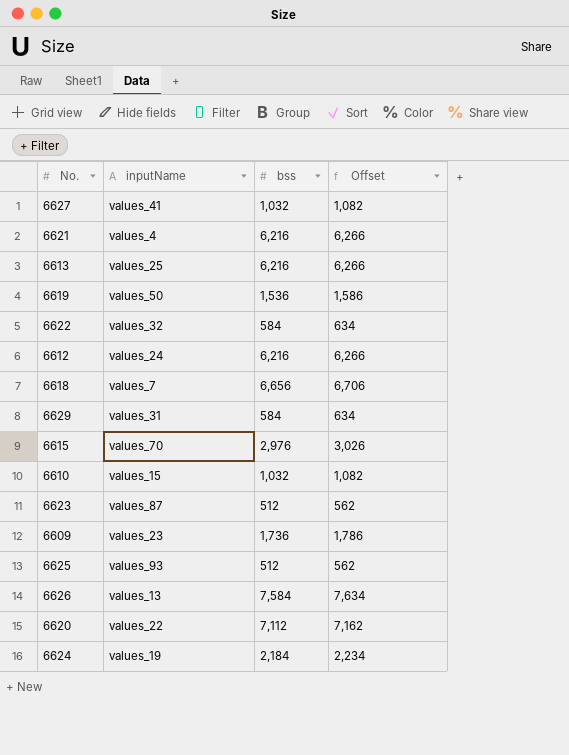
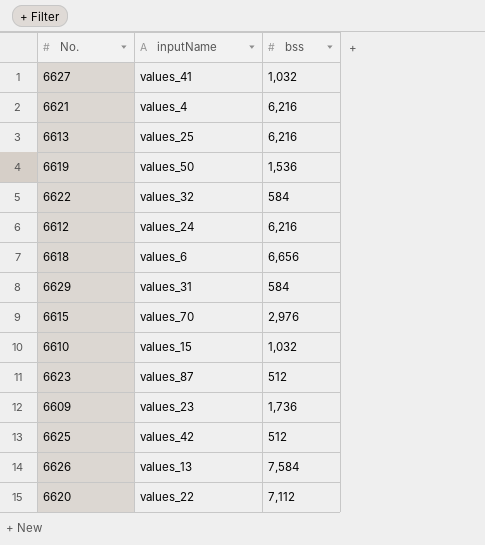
column Offset | formula: [bss] + 50 -> none
row 6624: values_19 | 2,184 | 2,234 -> none
6618 | inputName: values_7 -> values_6
6625 | inputName: values_93 -> values_42

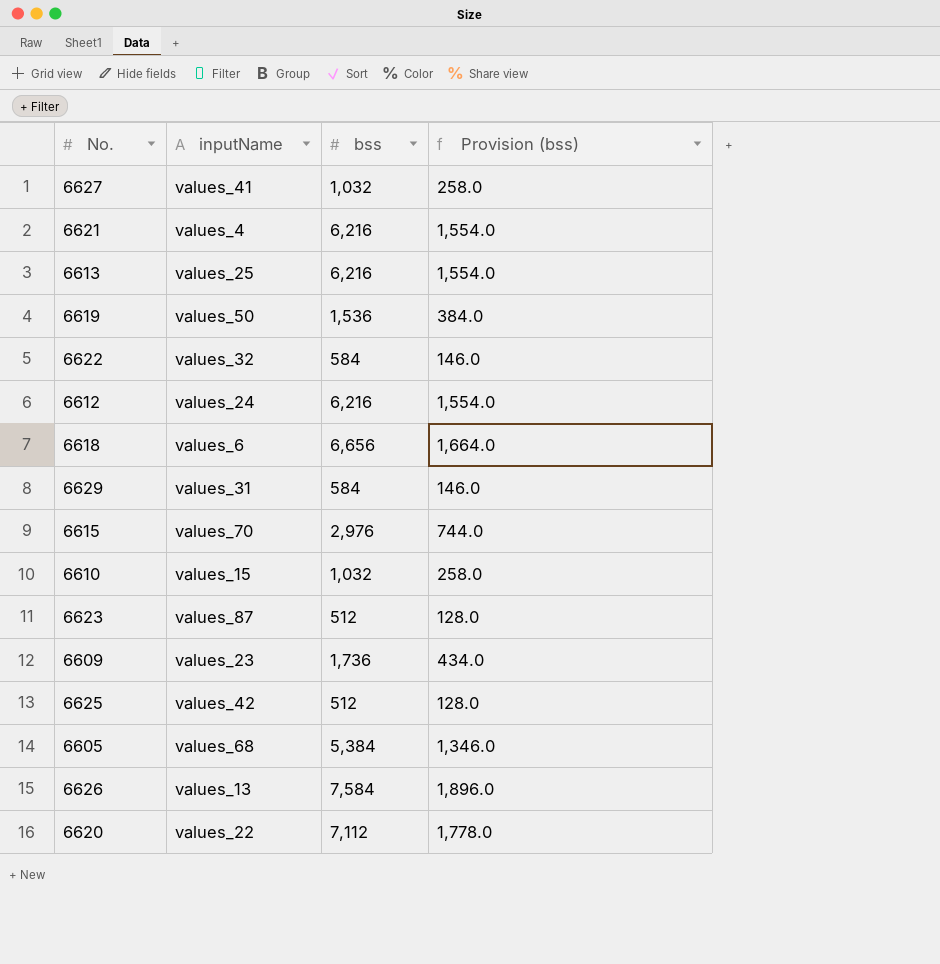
column Provision (bss) | formula: none -> [bss] * 0.25
row 6605: none -> values_68 | 5,384 | 1,346.0

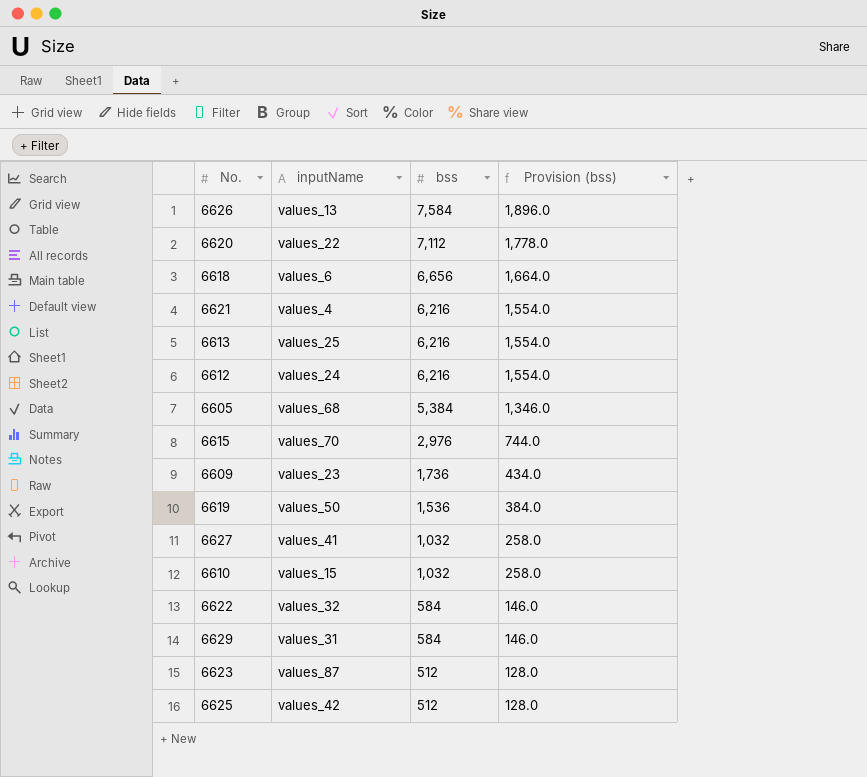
row order: none -> bss descending

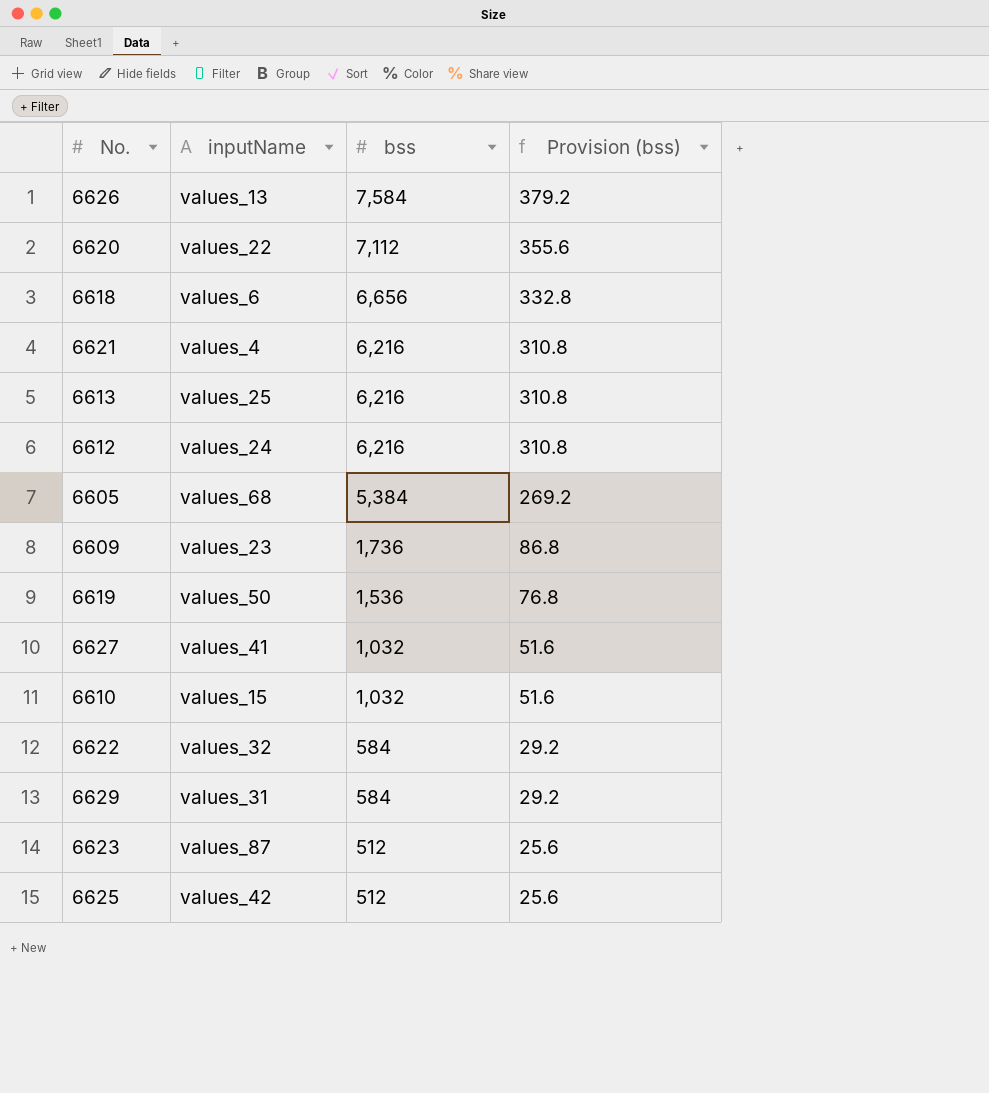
column Provision (bss) | formula: [bss] * 0.25 -> [bss] * 0.05
row 6615: values_70 | 2,976 | 744.0 -> none

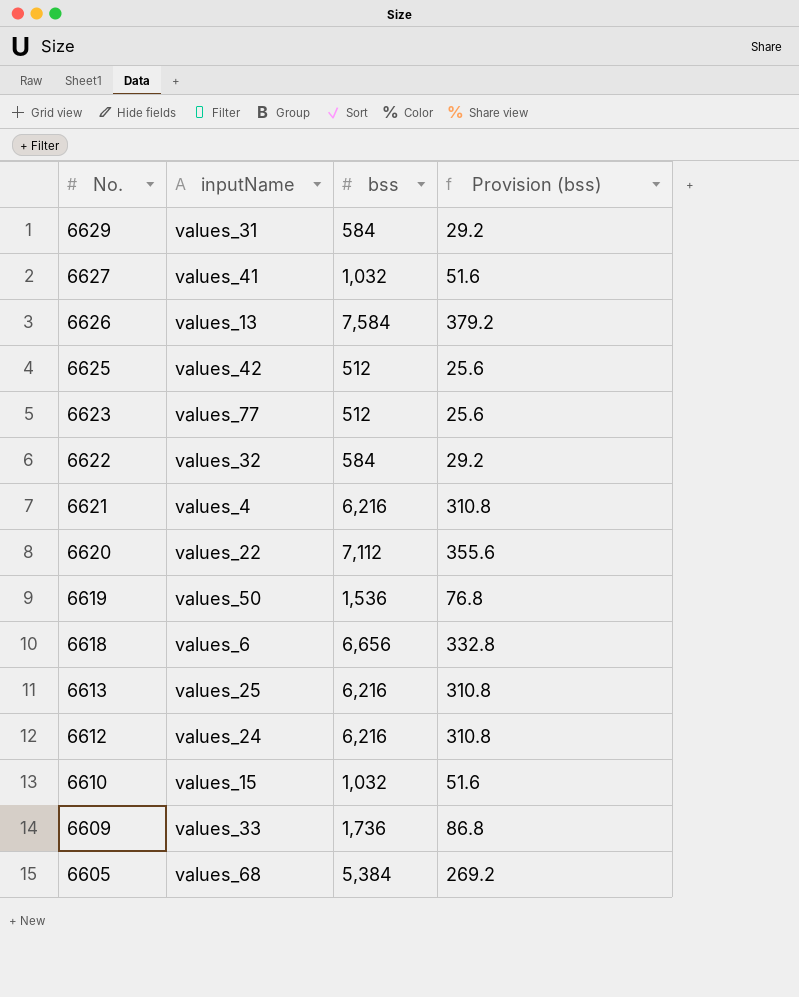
row order: bss descending -> No. descending
6623 | inputName: values_87 -> values_77
6609 | inputName: values_23 -> values_33

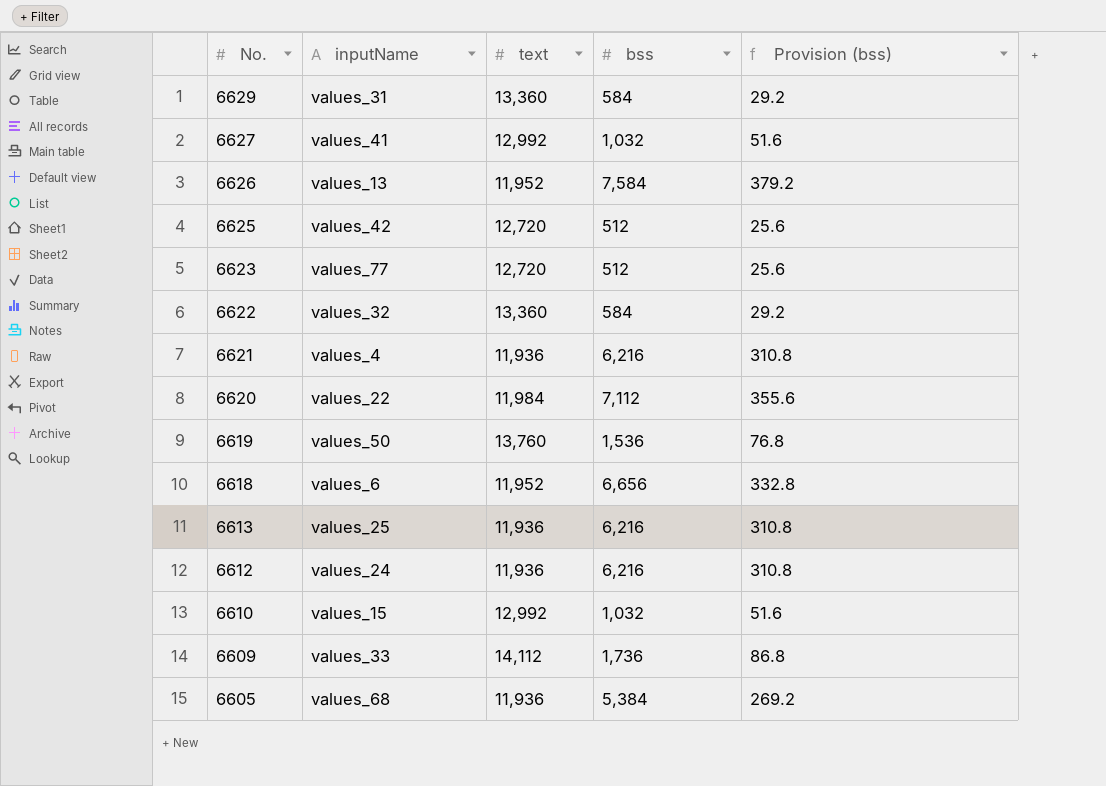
column text | position: none -> 3

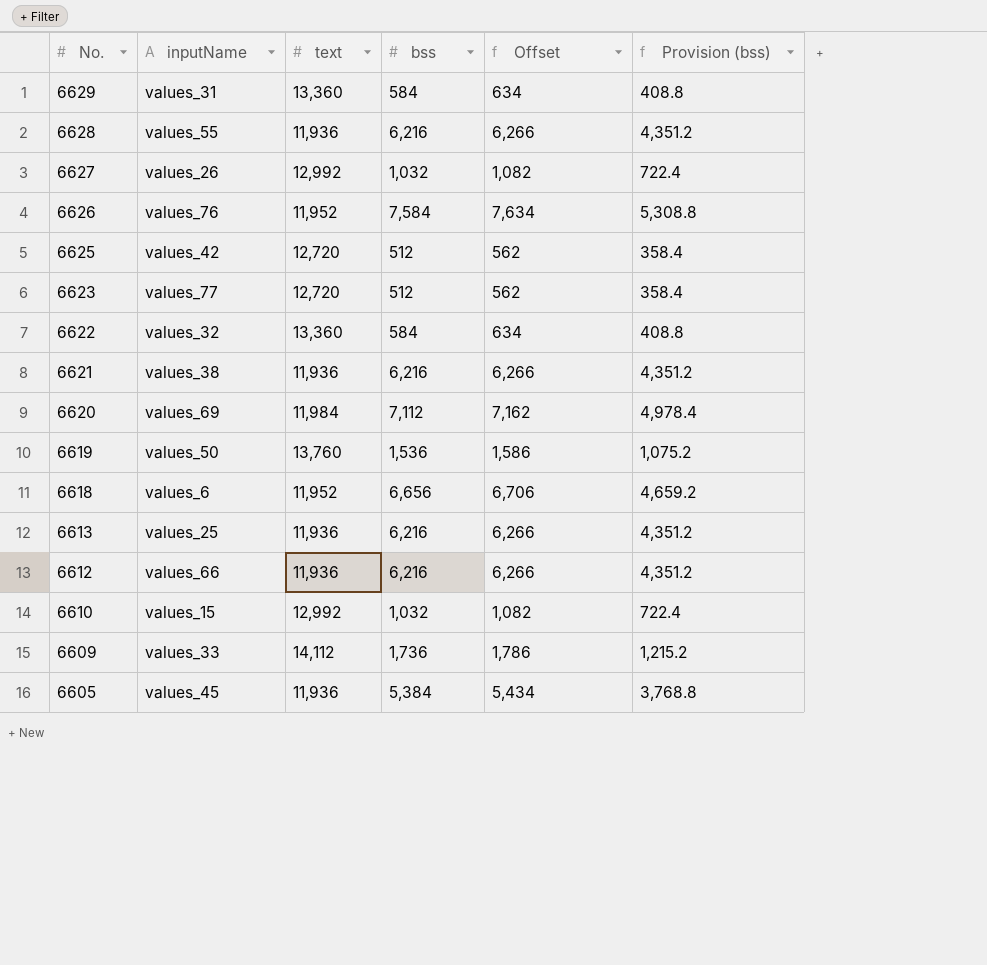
column Offset | formula: none -> [bss] + 50
column Provision (bss) | formula: [bss] * 0.05 -> [bss] * 0.7
row 6628: none -> values_55 | 11,936 | 6,216 | 6,266 | 4,351.2
6627 | inputName: values_41 -> values_26
6626 | inputName: values_13 -> values_76
6621 | inputName: values_4 -> values_38
6620 | inputName: values_22 -> values_69
6612 | inputName: values_24 -> values_66
6605 | inputName: values_68 -> values_45

